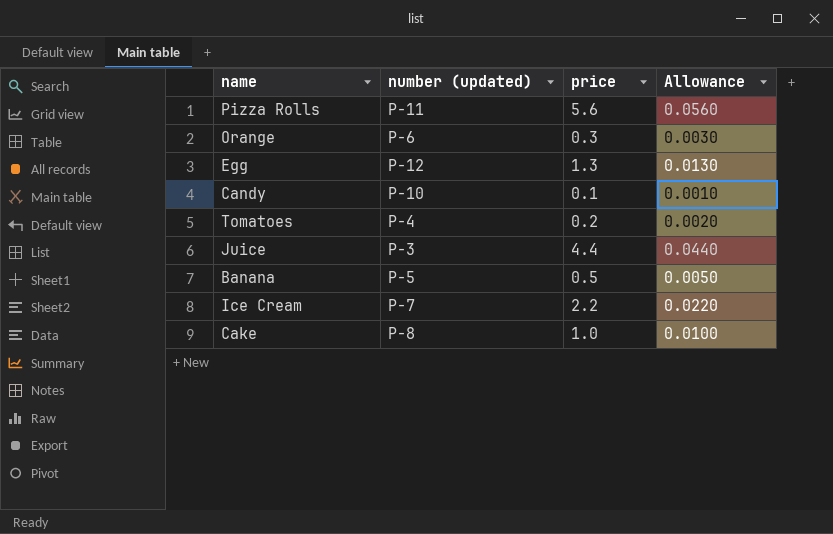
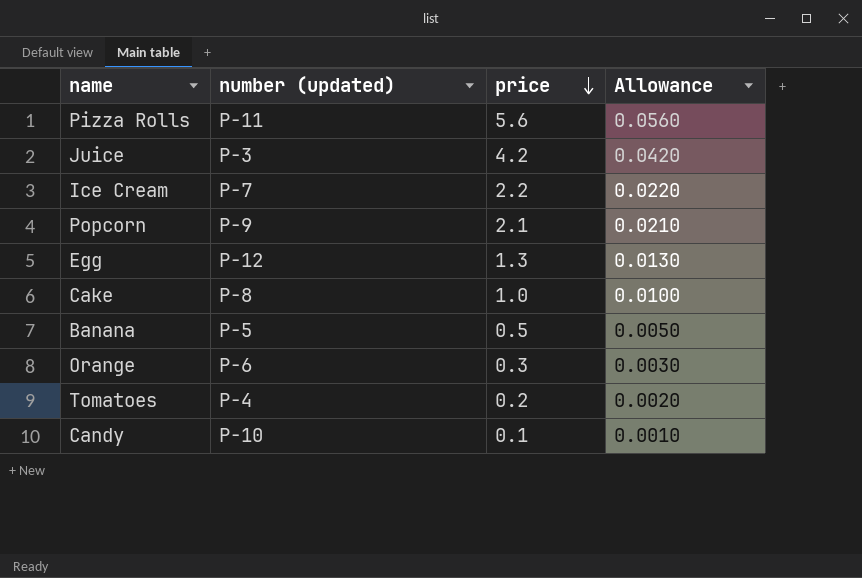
row order: none -> price descending
Juice | price: 4.4 -> 4.2
Juice | Allowance: 0.0440 -> 0.0420
row Popcorn: none -> P-9 | 2.1 | 0.0210

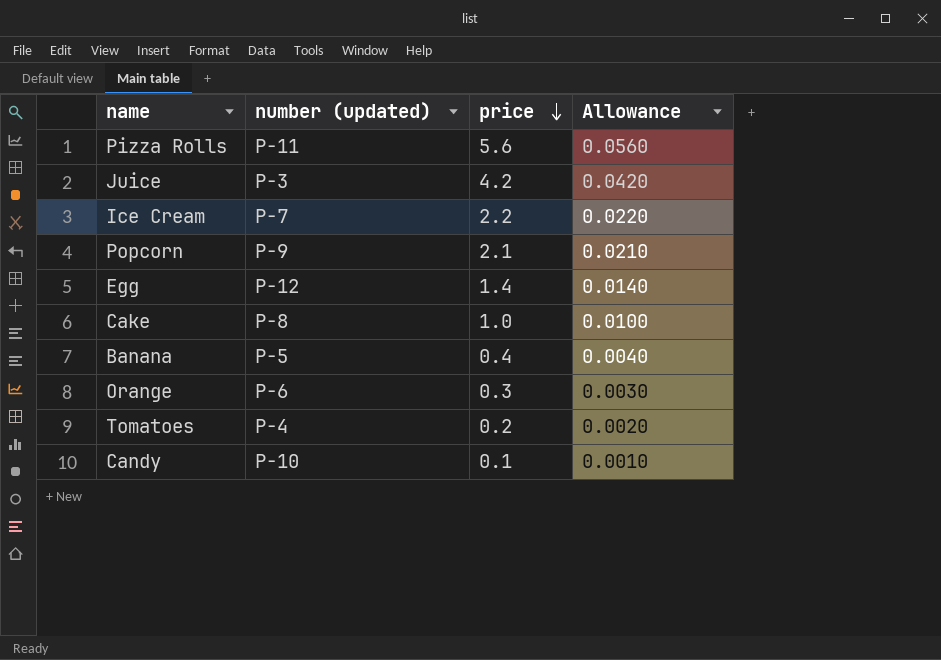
Egg | price: 1.3 -> 1.4
Egg | Allowance: 0.0130 -> 0.0140
Banana | price: 0.5 -> 0.4
Banana | Allowance: 0.0050 -> 0.0040

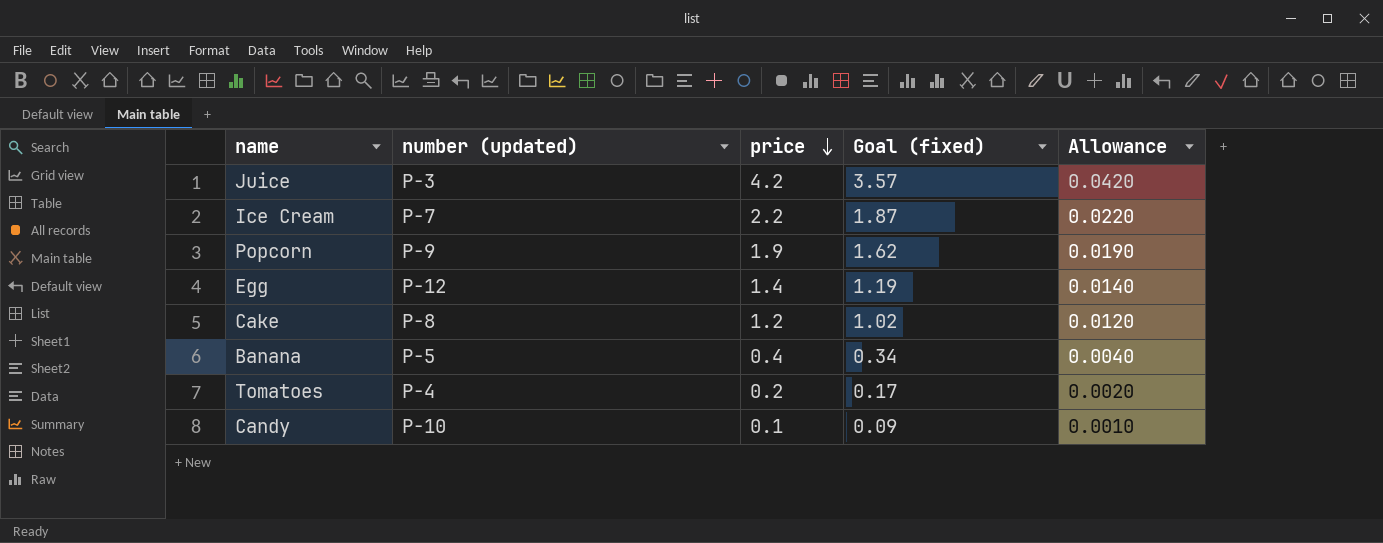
column Goal (fixed) | formula: none -> [price] * 0.85
row Pizza Rolls: P-11 | 5.6 | 0.0560 -> none
row Orange: P-6 | 0.3 | 0.0030 -> none
Popcorn | price: 2.1 -> 1.9
Popcorn | Allowance: 0.0210 -> 0.0190
Cake | price: 1.0 -> 1.2
Cake | Allowance: 0.0100 -> 0.0120

